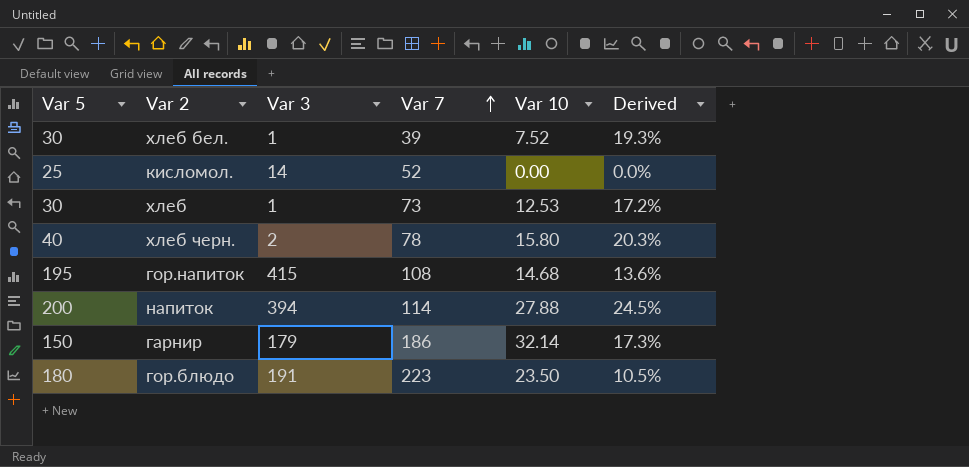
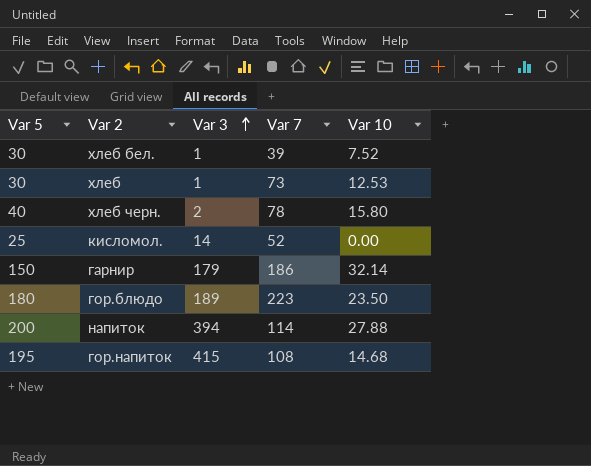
row order: Var 7 ascending -> Var 3 ascending
column Derived | formula: [Var 10] / [Var 7] -> none
гор.блюдо | Var 3: 191 -> 189

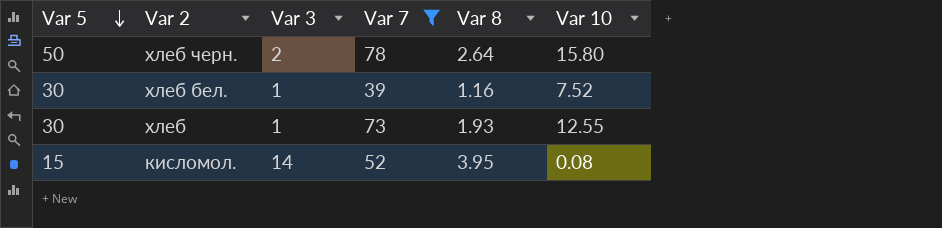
filter: none -> Var 7 <= 78
row order: Var 3 ascending -> Var 5 descending
column Var 8 | position: none -> 5
хлеб черн. | Var 5: 40 -> 50
хлеб | Var 10: 12.53 -> 12.55
кисломол. | Var 5: 25 -> 15
кисломол. | Var 10: 0.00 -> 0.08

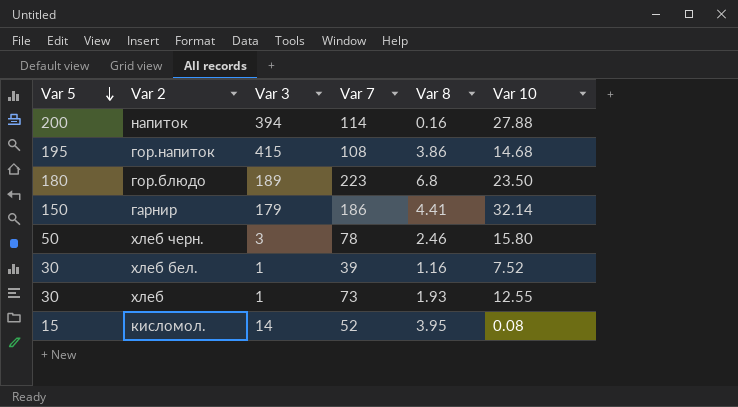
filter: Var 7 <= 78 -> none
хлеб черн. | Var 3: 2 -> 3
хлеб черн. | Var 8: 2.64 -> 2.46

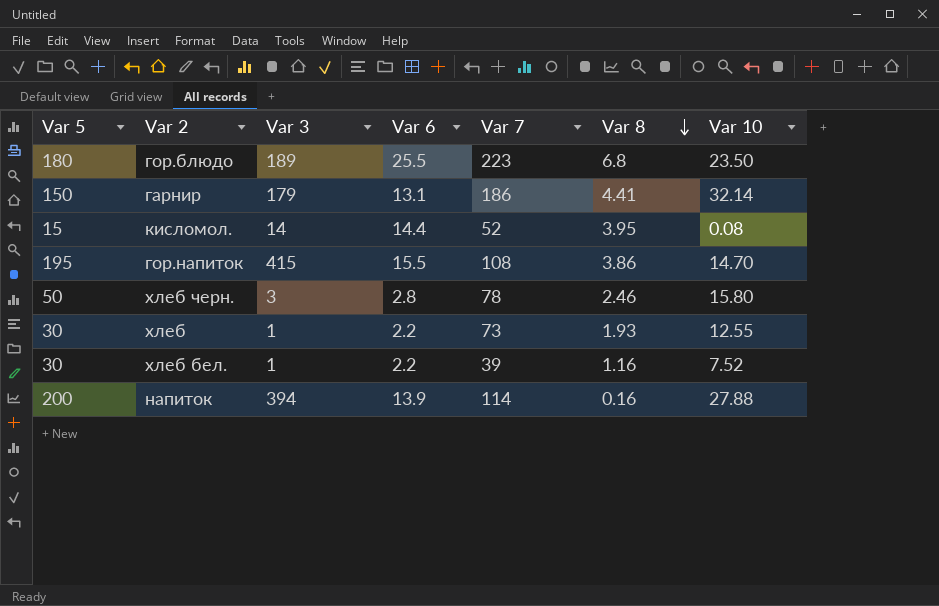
row order: Var 5 descending -> Var 8 descending
column Var 6 | position: none -> 4
гор.напиток | Var 10: 14.68 -> 14.70

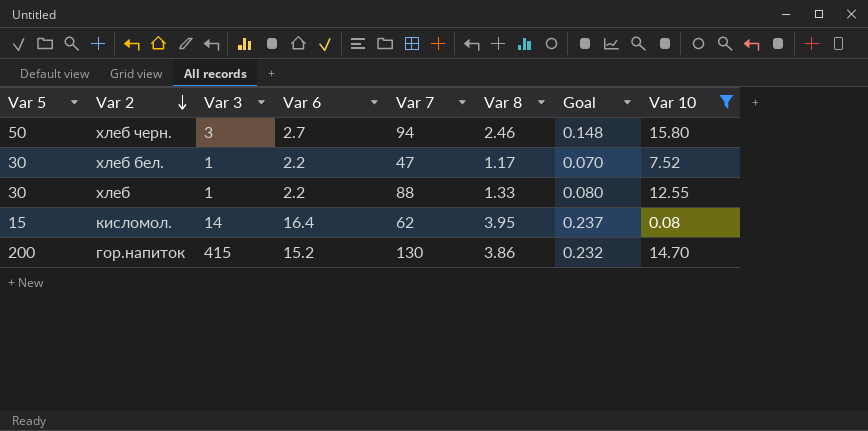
filter: none -> Var 10 <= 15.80
row order: Var 8 descending -> Var 2 descending
column Goal | formula: none -> [Var 8] * 0.06
хлеб черн. | Var 6: 2.8 -> 2.7
хлеб черн. | Var 7: 78 -> 94
хлеб бел. | Var 7: 39 -> 47
хлеб бел. | Var 8: 1.16 -> 1.17
хлеб | Var 7: 73 -> 88
хлеб | Var 8: 1.93 -> 1.33
кисломол. | Var 6: 14.4 -> 16.4
кисломол. | Var 7: 52 -> 62
гор.напиток | Var 5: 195 -> 200
гор.напиток | Var 6: 15.5 -> 15.2
гор.напиток | Var 7: 108 -> 130

